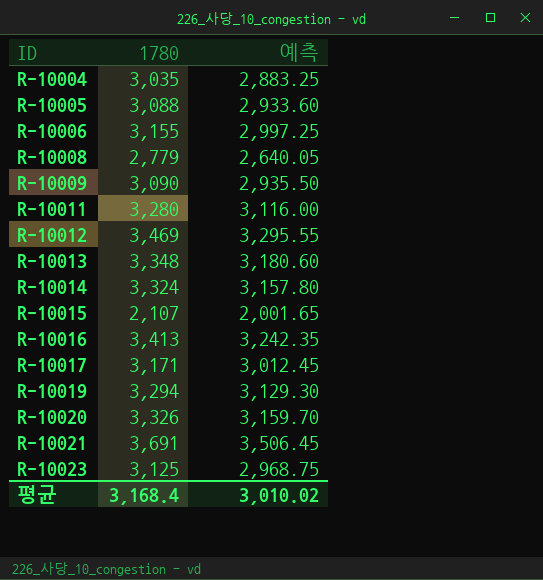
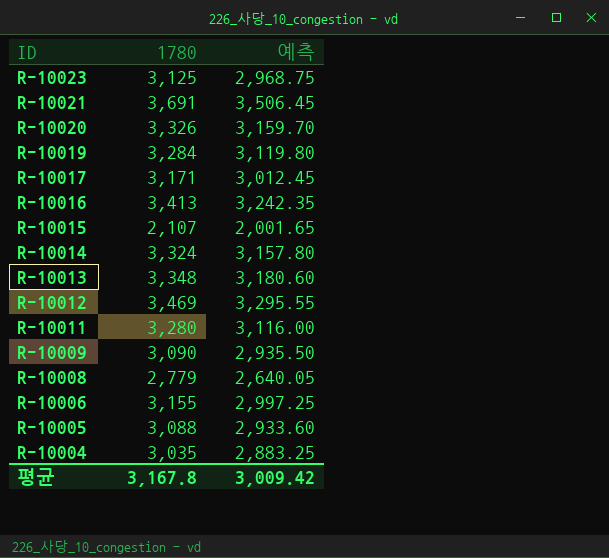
row order: ID ascending -> ID descending
R-10019 | 1780: 3,294 -> 3,284
R-10019 | 예측: 3,129.30 -> 3,119.80
평균 | 1780: 3,168.4 -> 3,167.8
평균 | 예측: 3,010.02 -> 3,009.42

